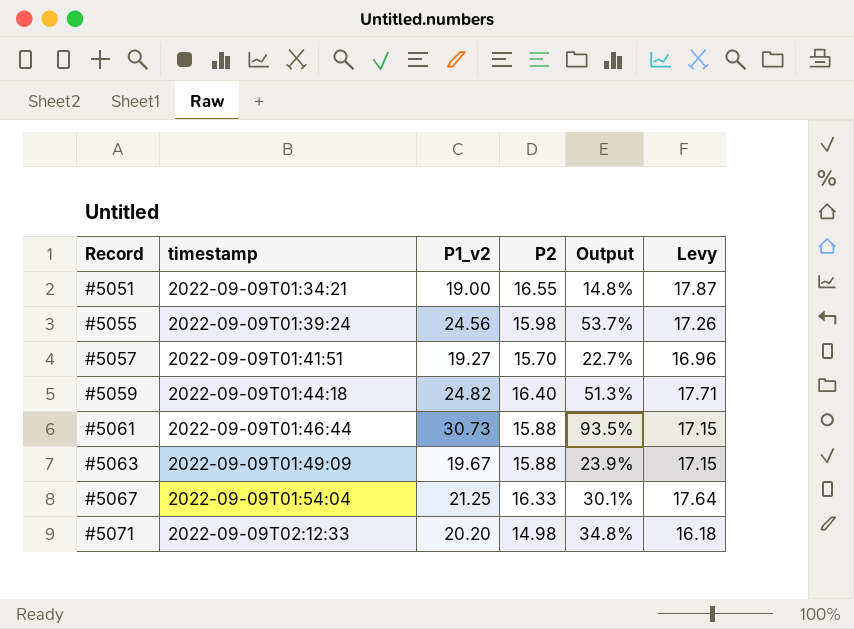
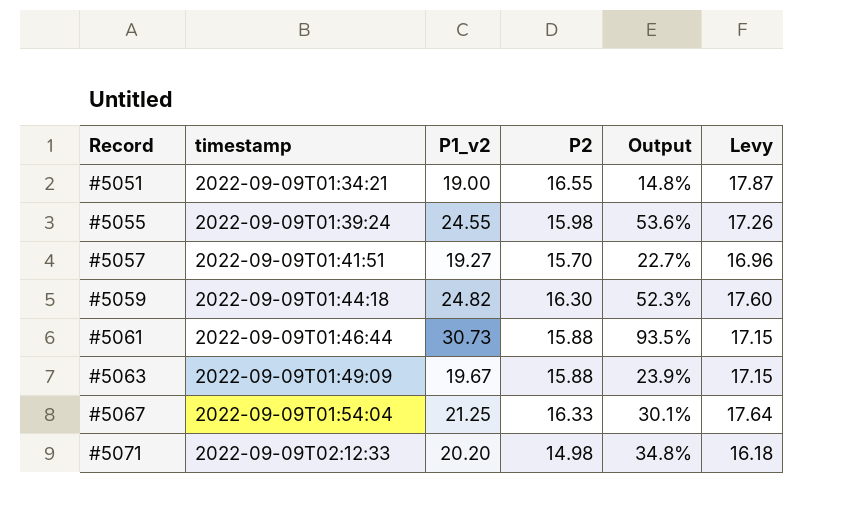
#5055 | P1_v2: 24.56 -> 24.55
#5055 | Output: 53.7% -> 53.6%
#5059 | P2: 16.40 -> 16.30
#5059 | Output: 51.3% -> 52.3%
#5059 | Levy: 17.71 -> 17.60

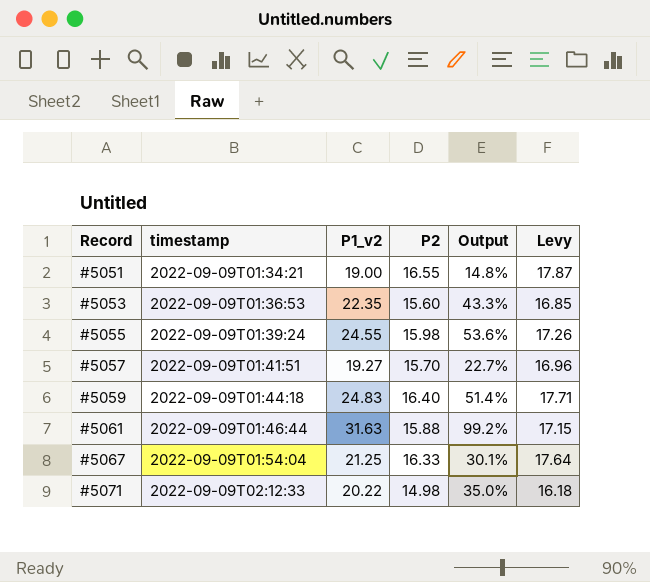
row #5063: 2022-09-09T01:49:09 | 19.67 | 15.88 | 23.9% | 17.15 -> none
row #5053: none -> 2022-09-09T01:36:53 | 22.35 | 15.60 | 43.3% | 16.85
#5059 | P1_v2: 24.82 -> 24.83
#5059 | P2: 16.30 -> 16.40
#5059 | Output: 52.3% -> 51.4%
#5059 | Levy: 17.60 -> 17.71
#5061 | P1_v2: 30.73 -> 31.63
#5061 | Output: 93.5% -> 99.2%
#5071 | P1_v2: 20.20 -> 20.22
#5071 | Output: 34.8% -> 35.0%

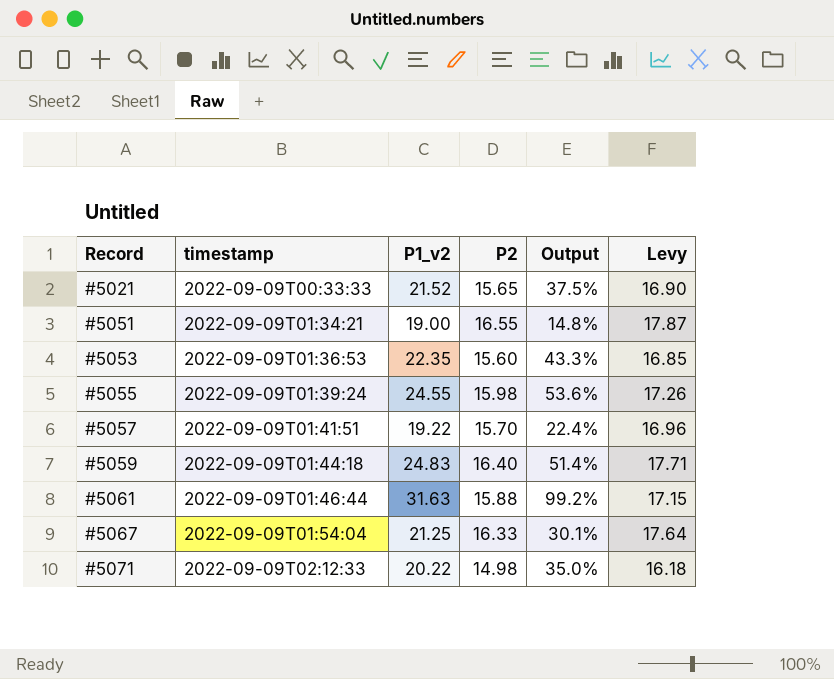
row #5021: none -> 2022-09-09T00:33:33 | 21.52 | 15.65 | 37.5% | 16.90
#5057 | P1_v2: 19.27 -> 19.22
#5057 | Output: 22.7% -> 22.4%

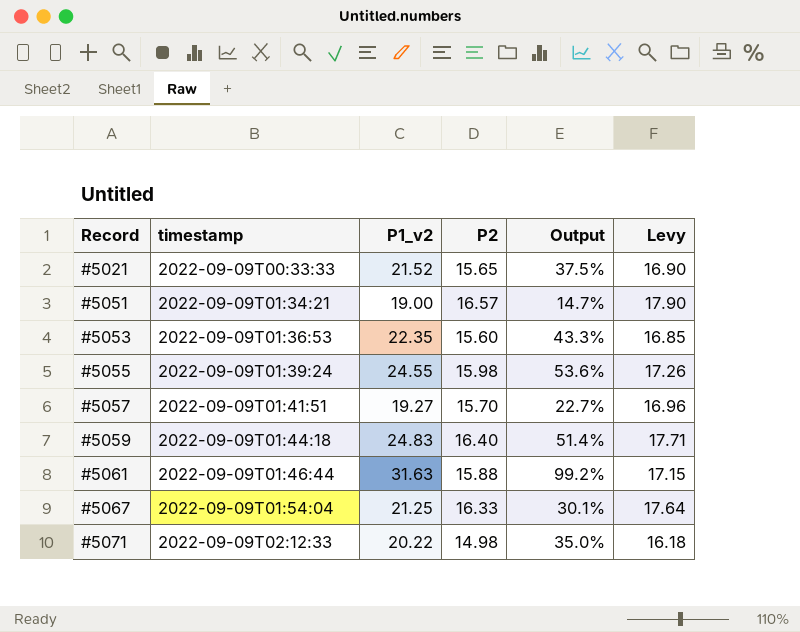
#5051 | P2: 16.55 -> 16.57
#5051 | Output: 14.8% -> 14.7%
#5051 | Levy: 17.87 -> 17.90
#5057 | P1_v2: 19.22 -> 19.27
#5057 | Output: 22.4% -> 22.7%

